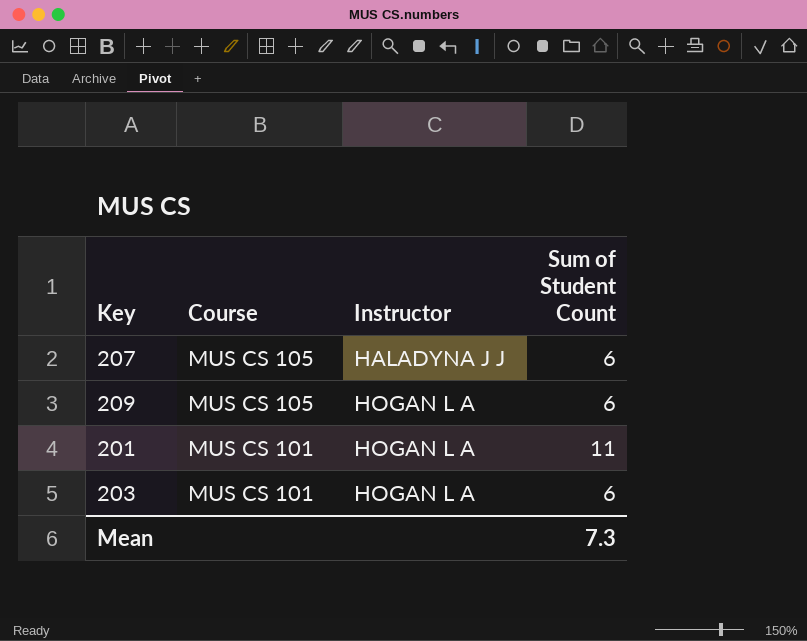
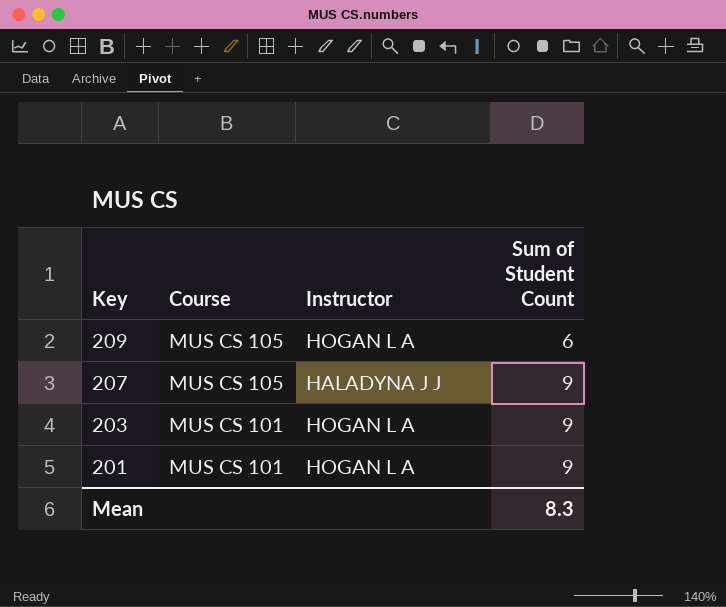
row order: Course descending -> Key descending
207 | Sum of Student Count: 6 -> 9
203 | Sum of Student Count: 6 -> 9
201 | Sum of Student Count: 11 -> 9
Mean | Sum of Student Count: 7.3 -> 8.3

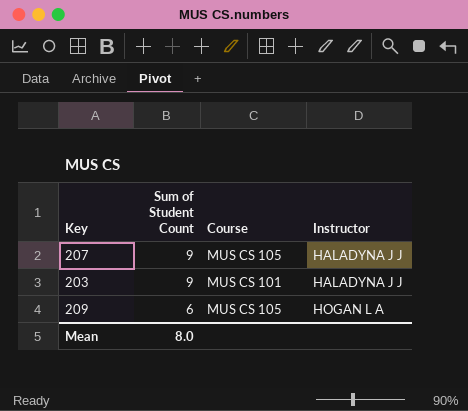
row order: Key descending -> Sum of Student Count descending
column Sum of Student Count | position: 4 -> 2
row 201: MUS CS 101 | HOGAN L A | 9 -> none
203 | Instructor: HOGAN L A -> HALADYNA J J
Mean | Sum of Student Count: 8.3 -> 8.0

